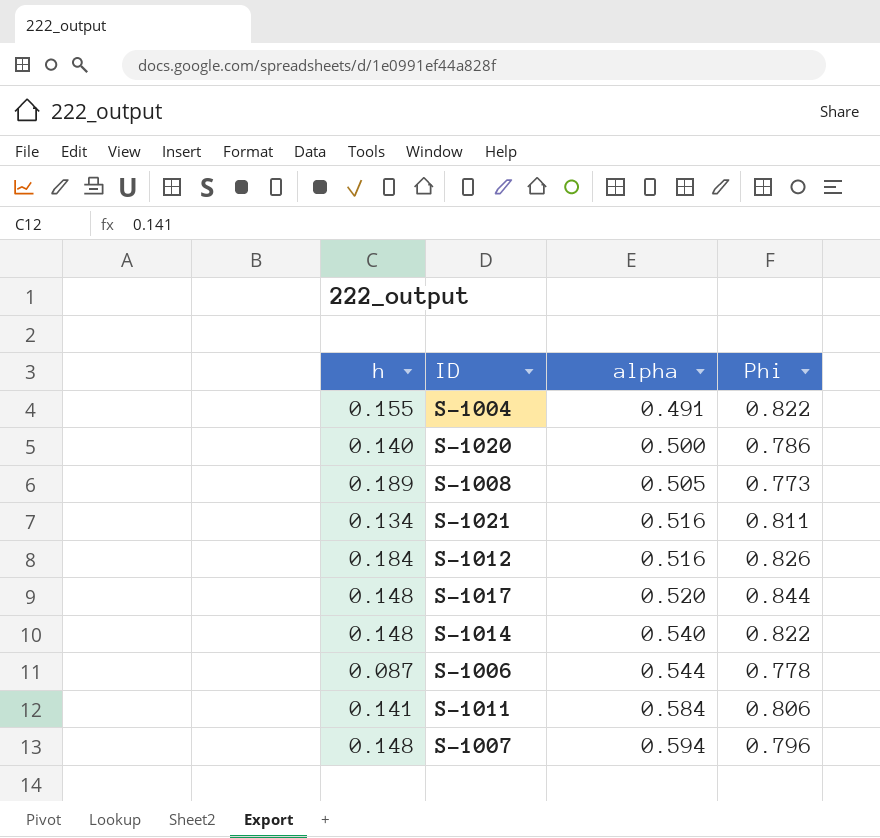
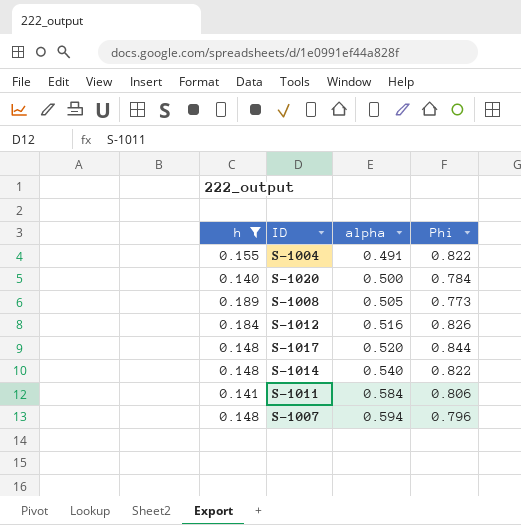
filter: none -> h >= 0.140
S-1020 | Phi: 0.786 -> 0.784

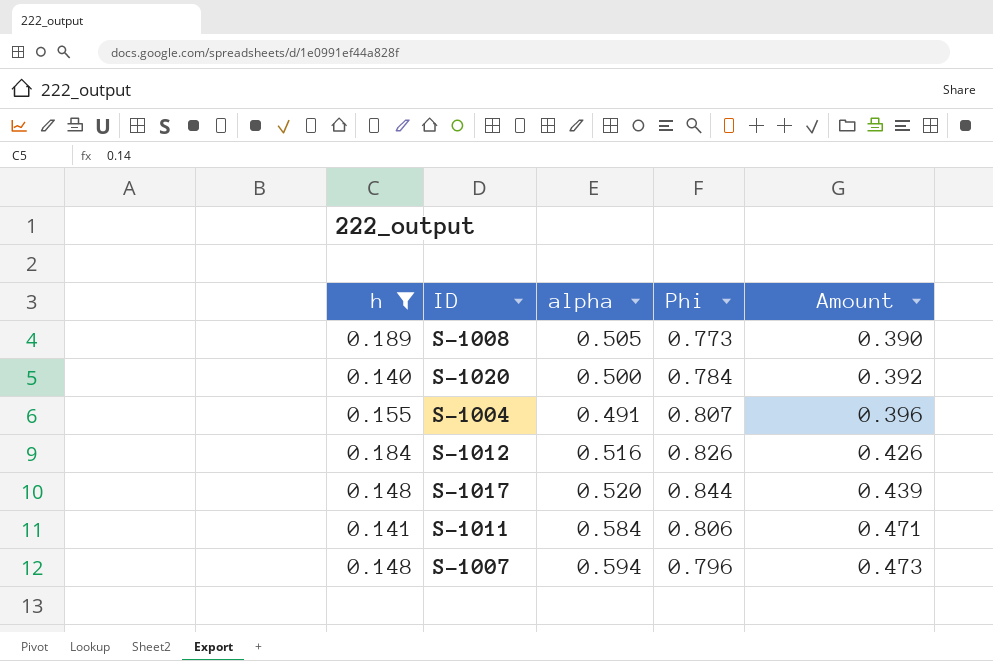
row order: alpha ascending -> Amount ascending
column Amount | formula: none -> [alpha] * [Phi]
row S-1014: 0.148 | 0.540 | 0.822 -> none
S-1004 | Phi: 0.822 -> 0.807

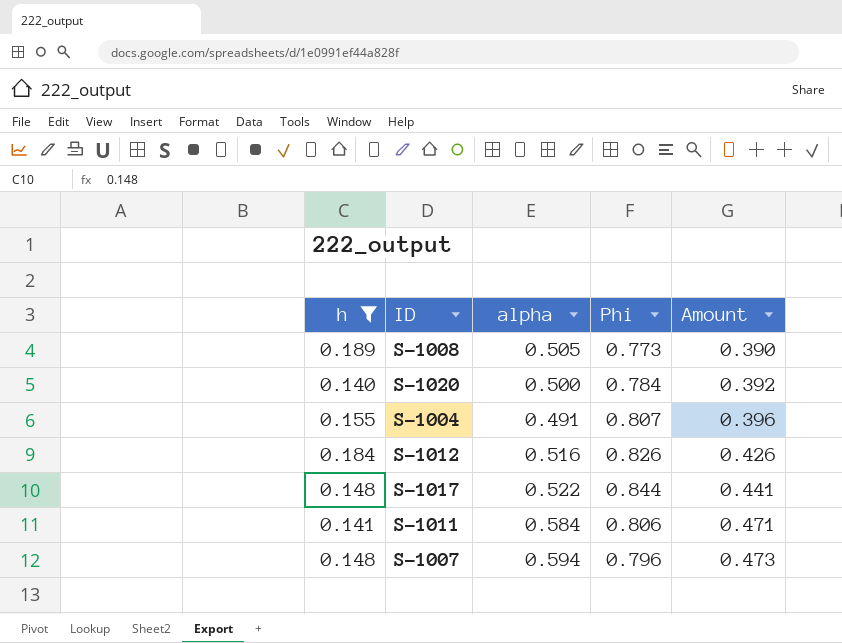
S-1017 | alpha: 0.520 -> 0.522
S-1017 | Amount: 0.439 -> 0.441

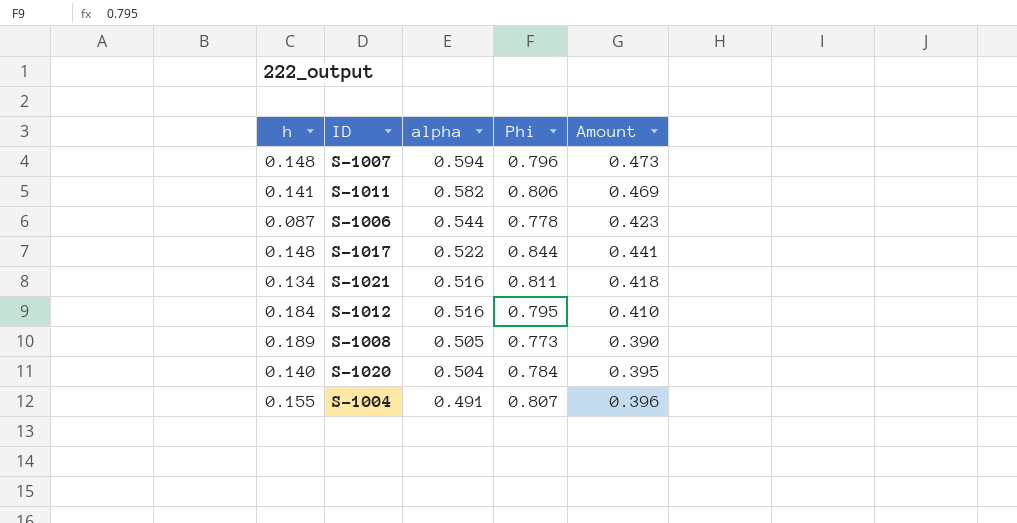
filter: h >= 0.140 -> none
row order: Amount ascending -> alpha descending
S-1011 | alpha: 0.584 -> 0.582
S-1011 | Amount: 0.471 -> 0.469
S-1012 | Phi: 0.826 -> 0.795
S-1012 | Amount: 0.426 -> 0.410
S-1020 | alpha: 0.500 -> 0.504
S-1020 | Amount: 0.392 -> 0.395

